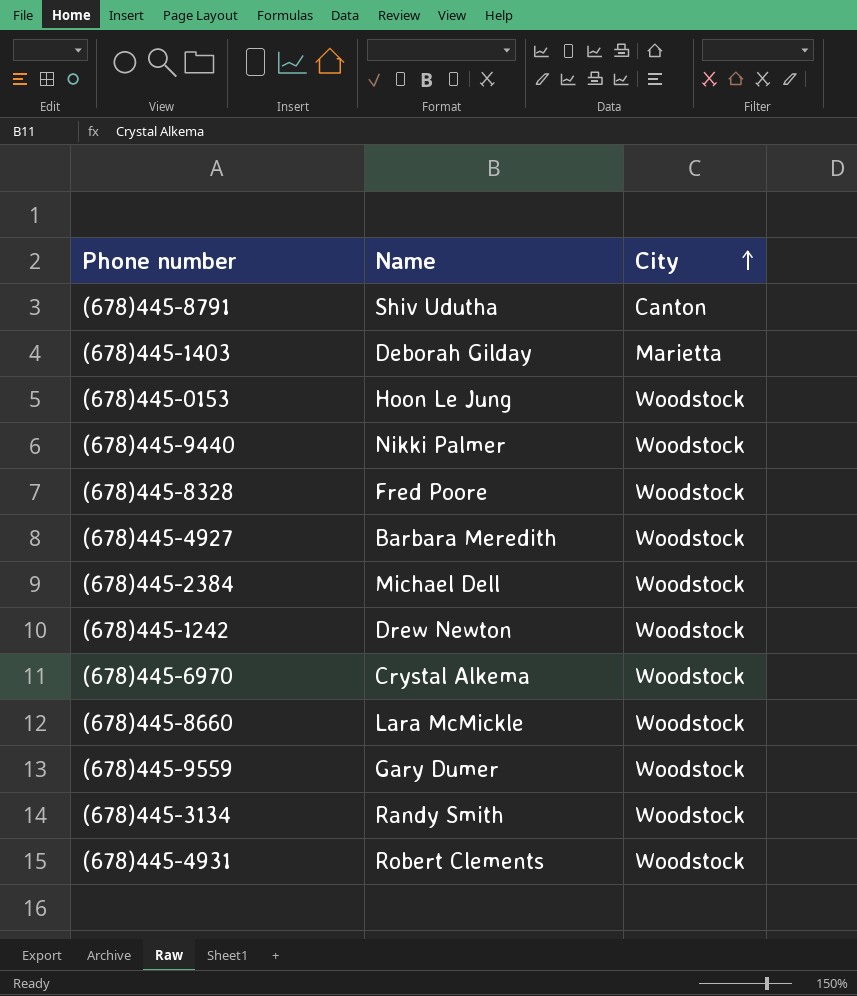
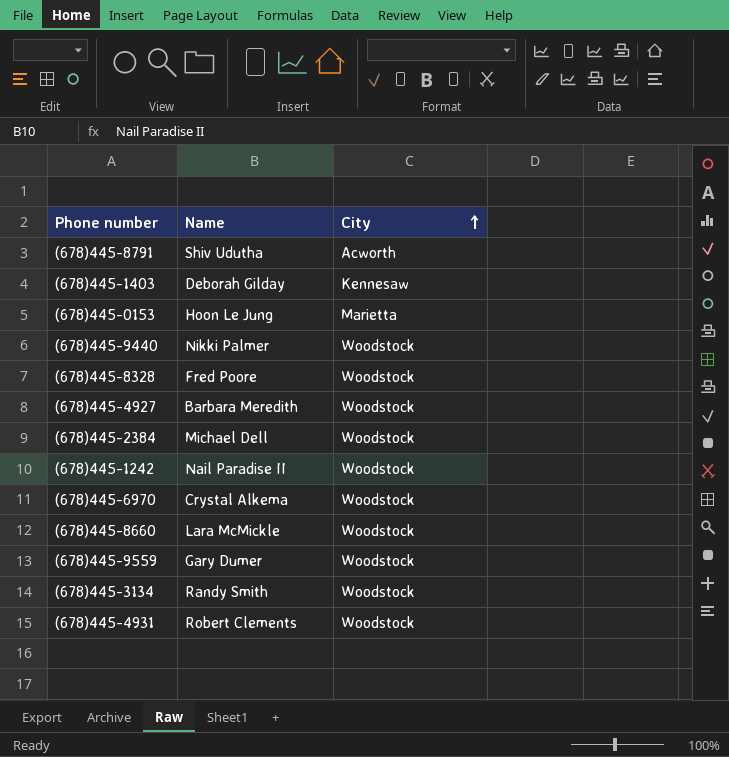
(678)445-8791 | City: Canton -> Acworth
(678)445-1403 | City: Marietta -> Kennesaw
(678)445-0153 | City: Woodstock -> Marietta
(678)445-1242 | Name: Drew Newton -> Nail Paradise II

